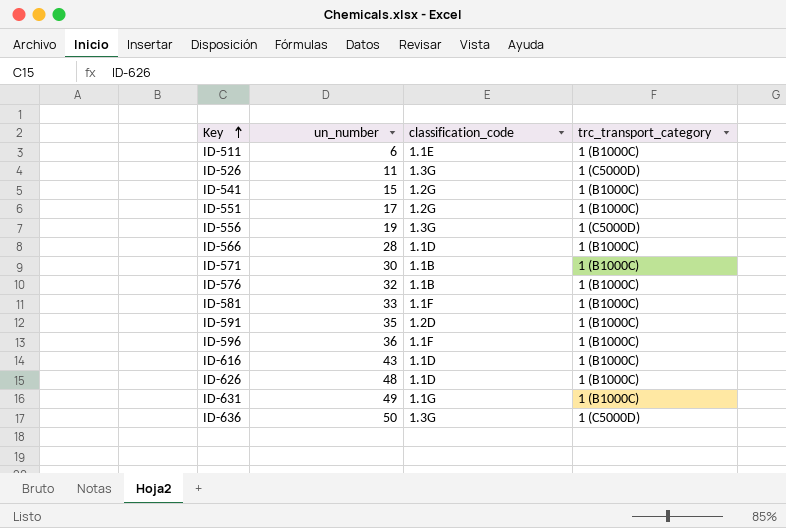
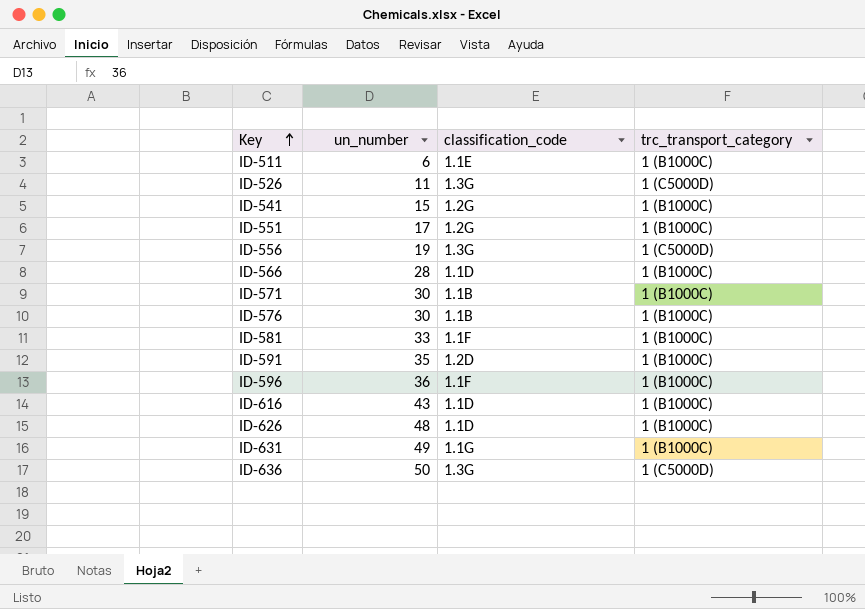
ID-576 | un_number: 32 -> 30

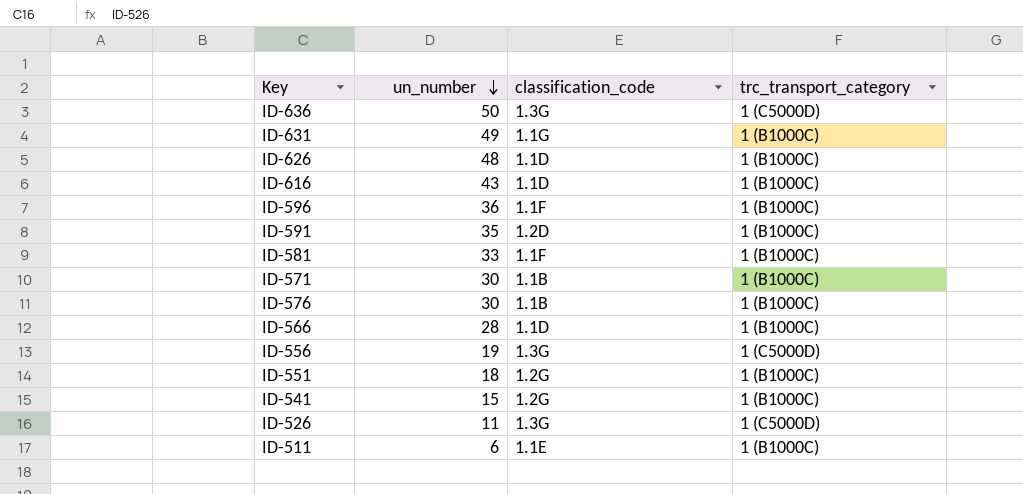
row order: Key ascending -> un_number descending
ID-551 | un_number: 17 -> 18

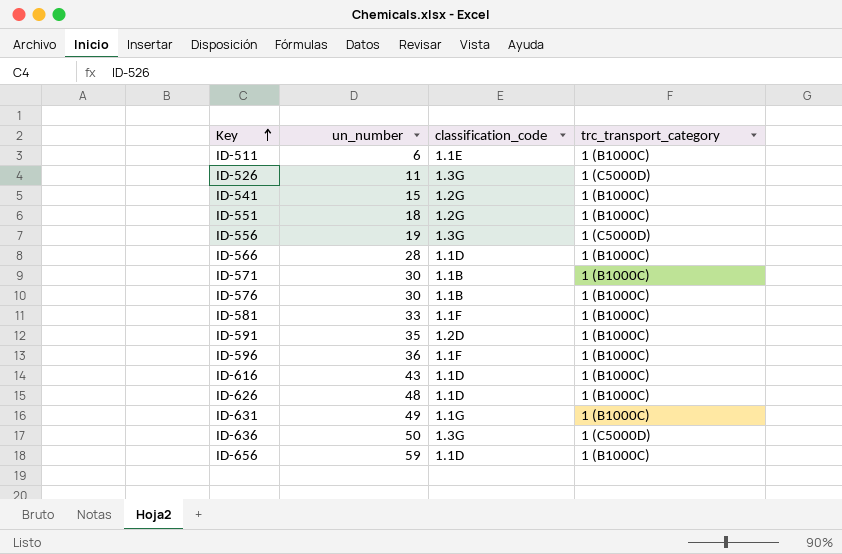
row order: un_number descending -> Key ascending
row ID-656: none -> 59 | 1.1D | 1 (B1000C)

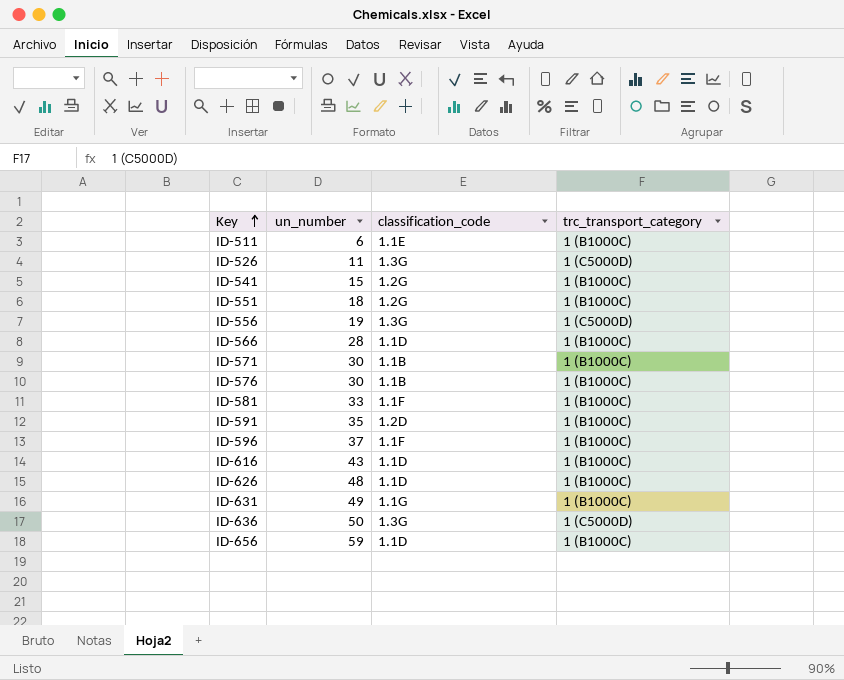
ID-596 | un_number: 36 -> 37

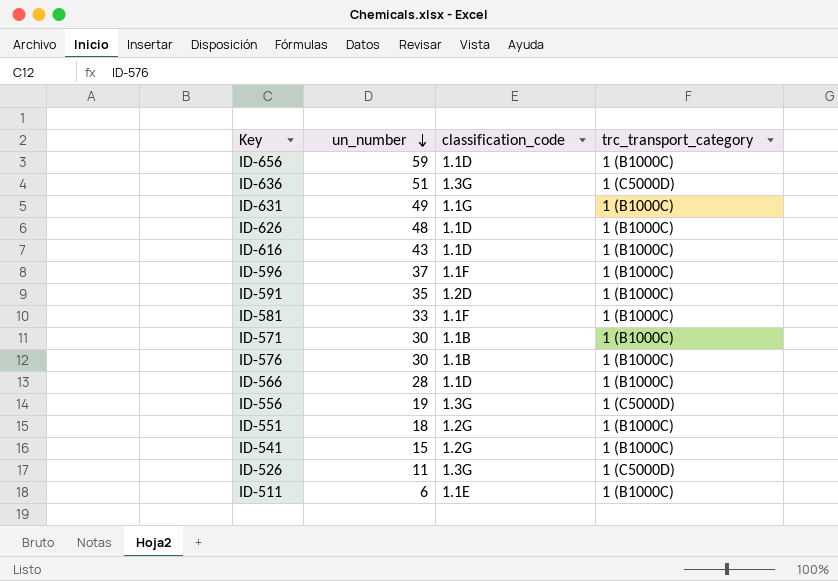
row order: Key ascending -> un_number descending
ID-636 | un_number: 50 -> 51

